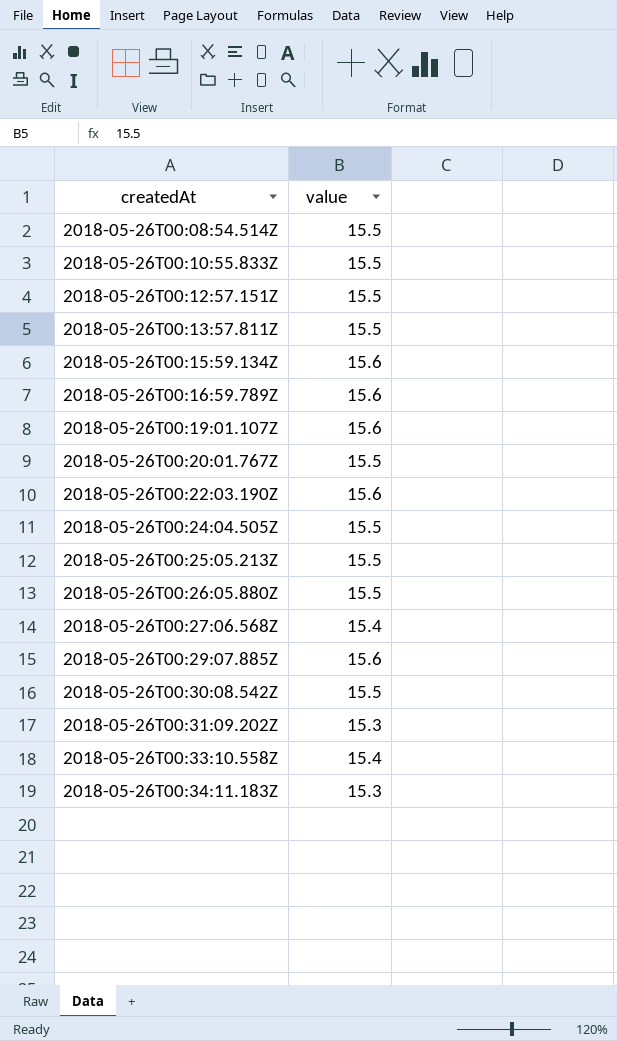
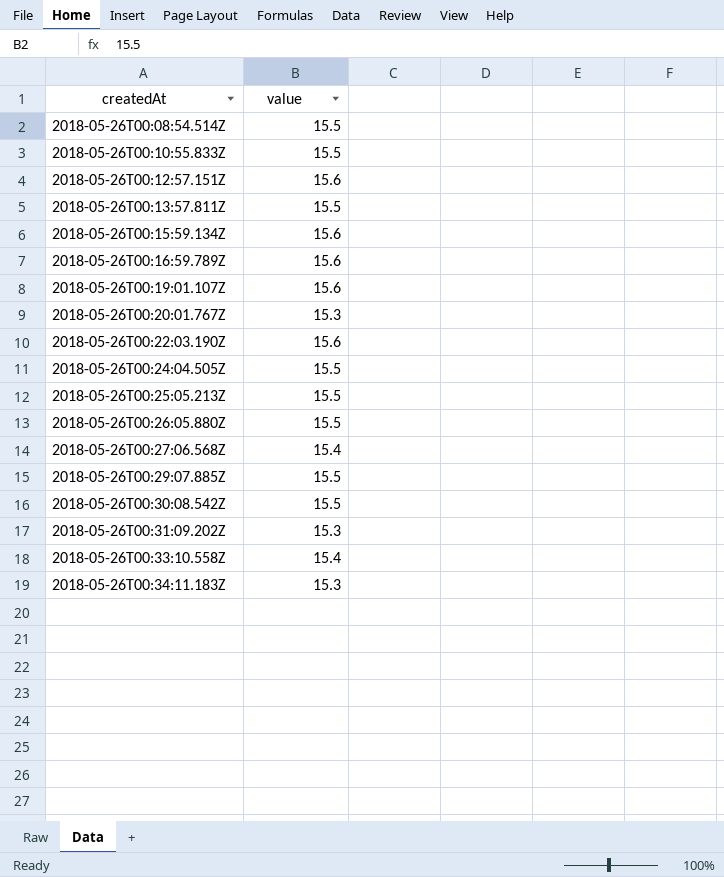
2018-05-26T00:12:57.151Z | value: 15.5 -> 15.6
2018-05-26T00:20:01.767Z | value: 15.5 -> 15.3
2018-05-26T00:29:07.885Z | value: 15.6 -> 15.5

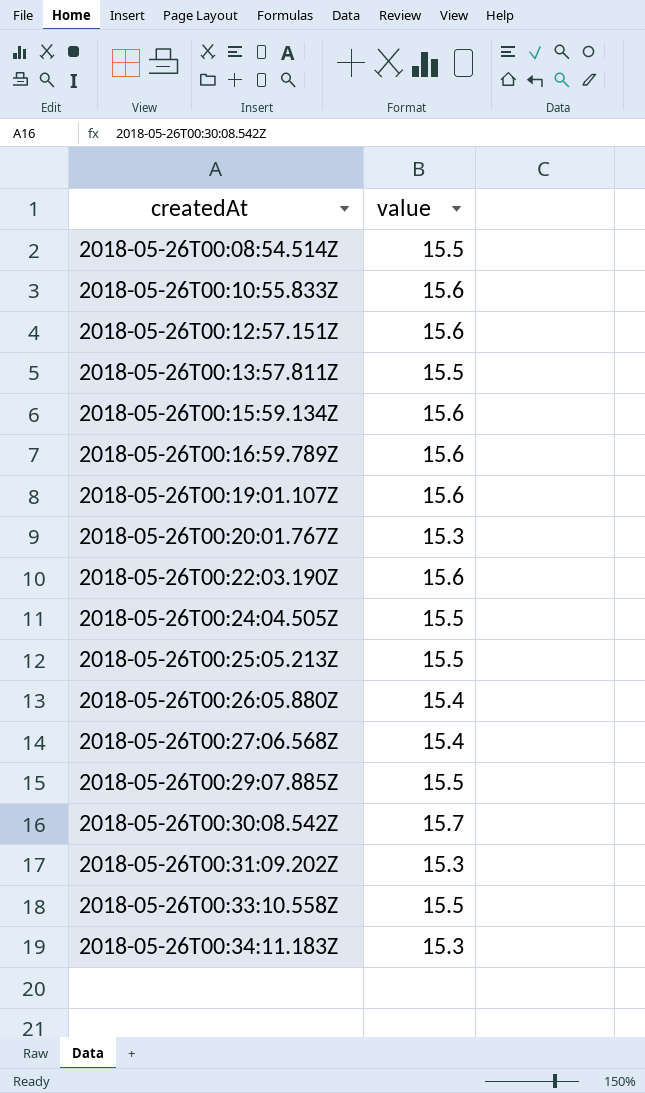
2018-05-26T00:10:55.833Z | value: 15.5 -> 15.6
2018-05-26T00:26:05.880Z | value: 15.5 -> 15.4
2018-05-26T00:30:08.542Z | value: 15.5 -> 15.7
2018-05-26T00:33:10.558Z | value: 15.4 -> 15.5

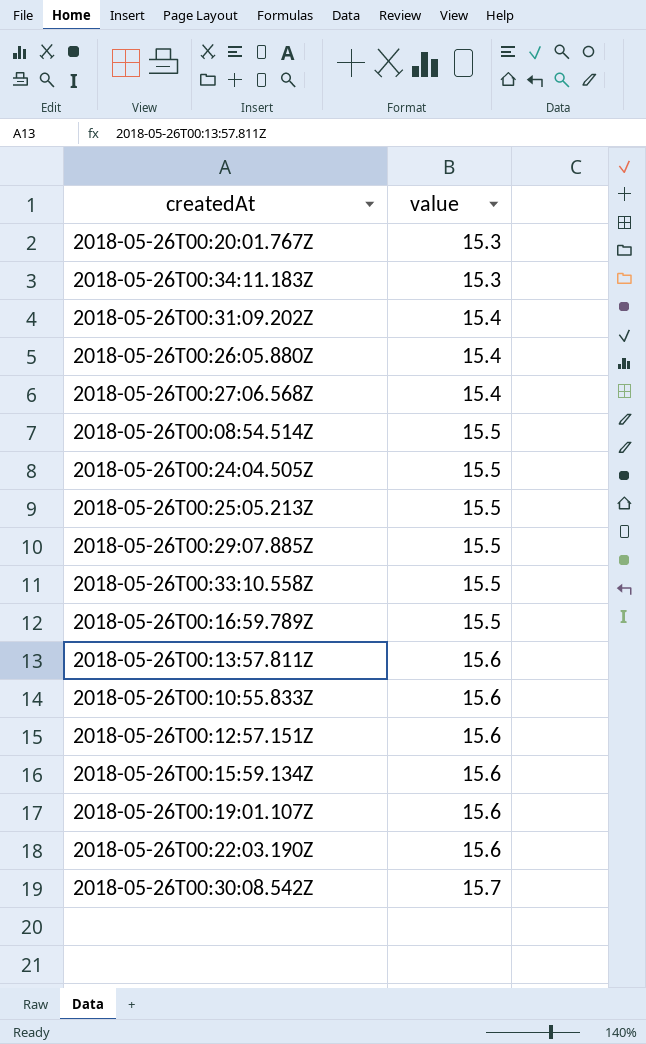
row order: createdAt ascending -> value ascending
2018-05-26T00:31:09.202Z | value: 15.3 -> 15.4
2018-05-26T00:16:59.789Z | value: 15.6 -> 15.5
2018-05-26T00:13:57.811Z | value: 15.5 -> 15.6

